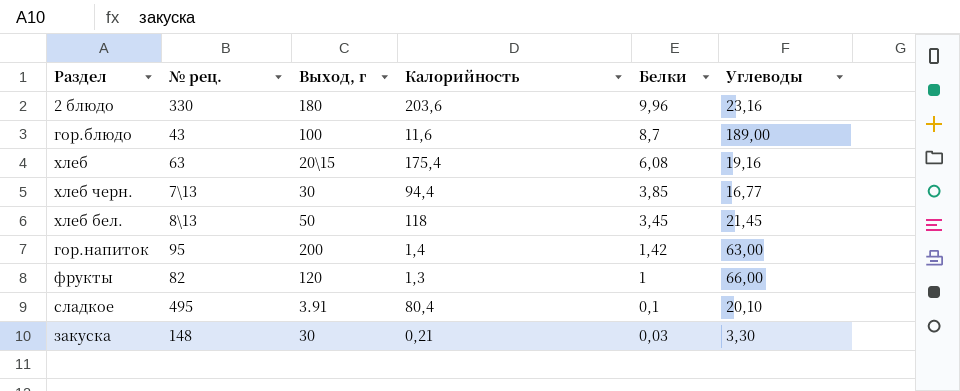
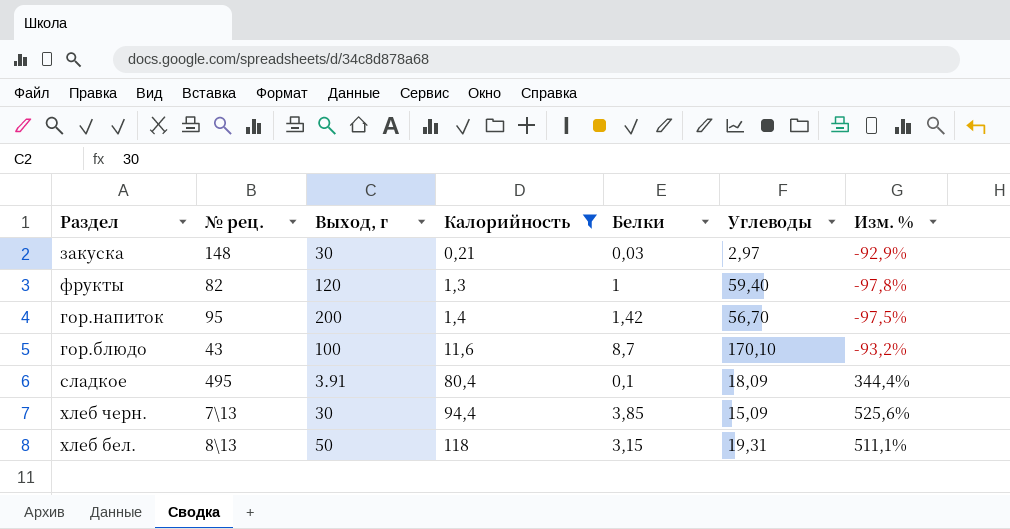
filter: none -> Калорийность <= 118
row order: Белки descending -> Калорийность ascending
column Изм. % | formula: none -> ([Калорийность] - [Углеводы]) / [Углеводы]
закуска | Углеводы: 3,30 -> 2,97
фрукты | Углеводы: 66,00 -> 59,40
гор.напиток | Углеводы: 63,00 -> 56,70
гор.блюдо | Углеводы: 189,00 -> 170,10
сладкое | Углеводы: 20,10 -> 18,09
хлеб черн. | Углеводы: 16,77 -> 15,09
хлеб бел. | Белки: 3,45 -> 3,15
хлеб бел. | Углеводы: 21,45 -> 19,31

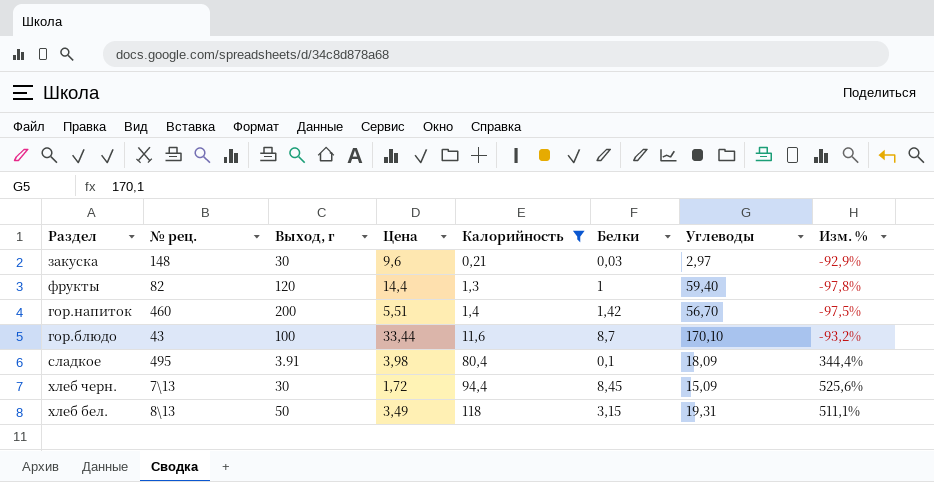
column Цена | position: none -> 4
гор.напиток | № рец.: 95 -> 460
хлеб черн. | Белки: 3,85 -> 8,45

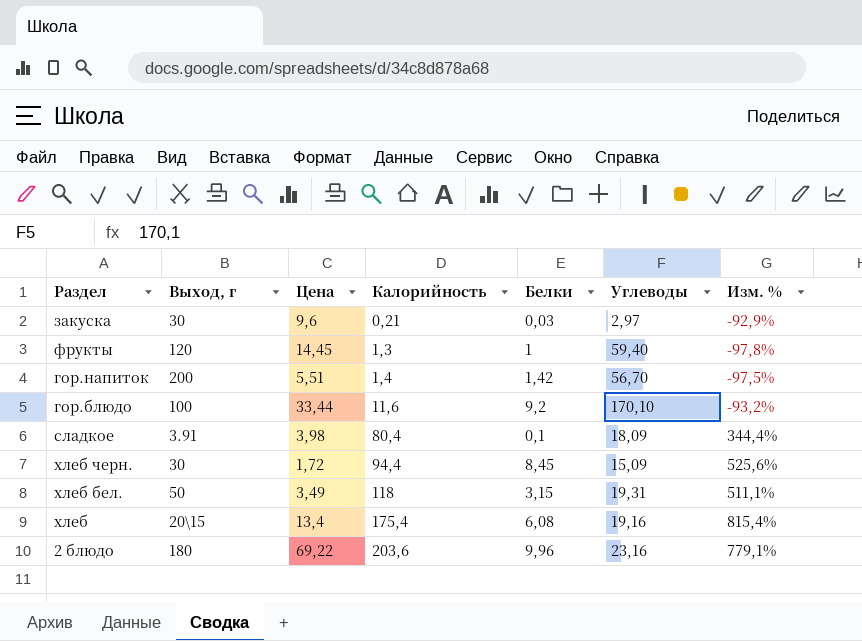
filter: Калорийность <= 118 -> none
column № рец. | position: 2 -> none
фрукты | Цена: 14,4 -> 14,45
гор.блюдо | Белки: 8,7 -> 9,2

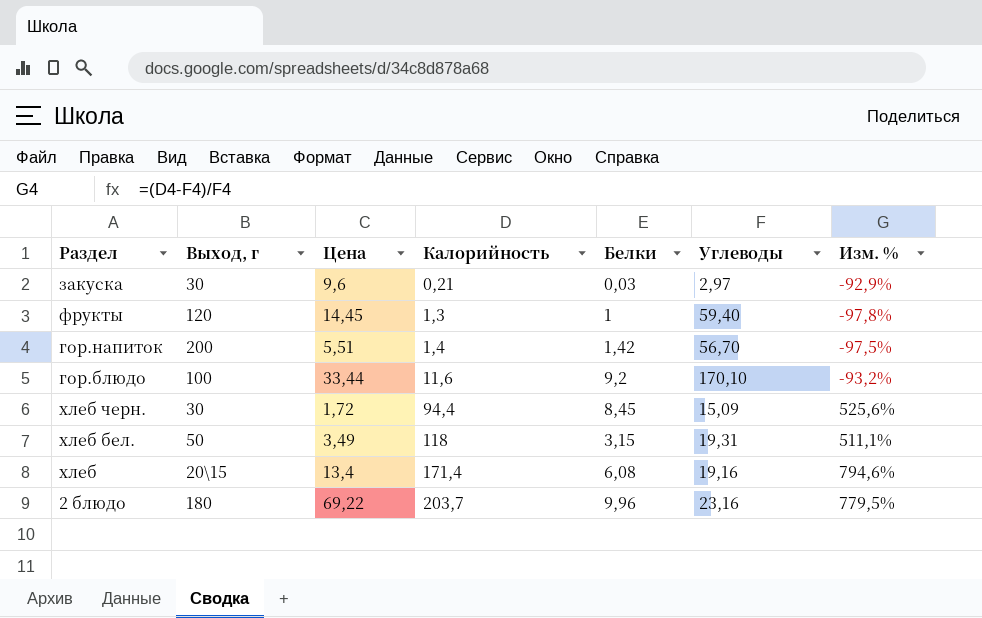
row сладкое: 3.91 | 3,98 | 80,4 | 0,1 | 18,09 | 344,4% -> none
хлеб | Калорийность: 175,4 -> 171,4
хлеб | Изм. %: 815,4% -> 794,6%
2 блюдо | Калорийность: 203,6 -> 203,7
2 блюдо | Изм. %: 779,1% -> 779,5%

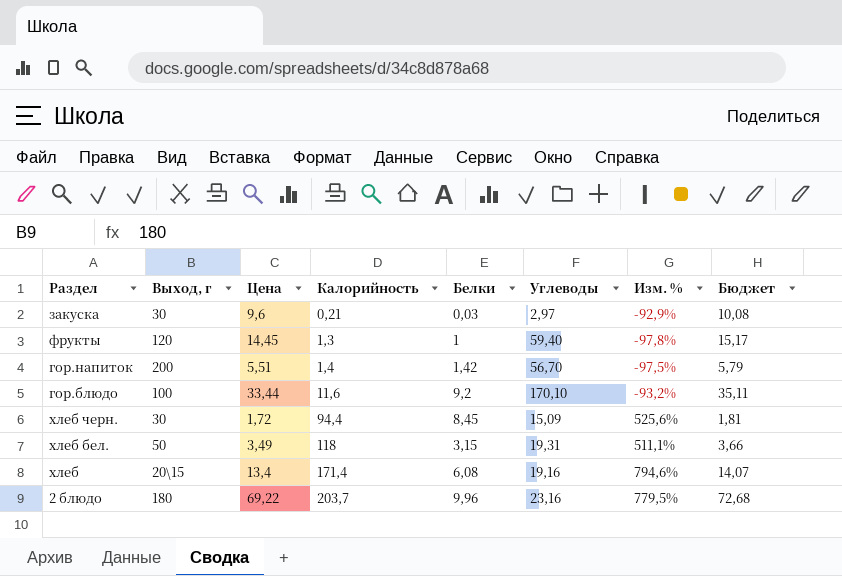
column Бюджет | formula: none -> [Цена] * 1,05

